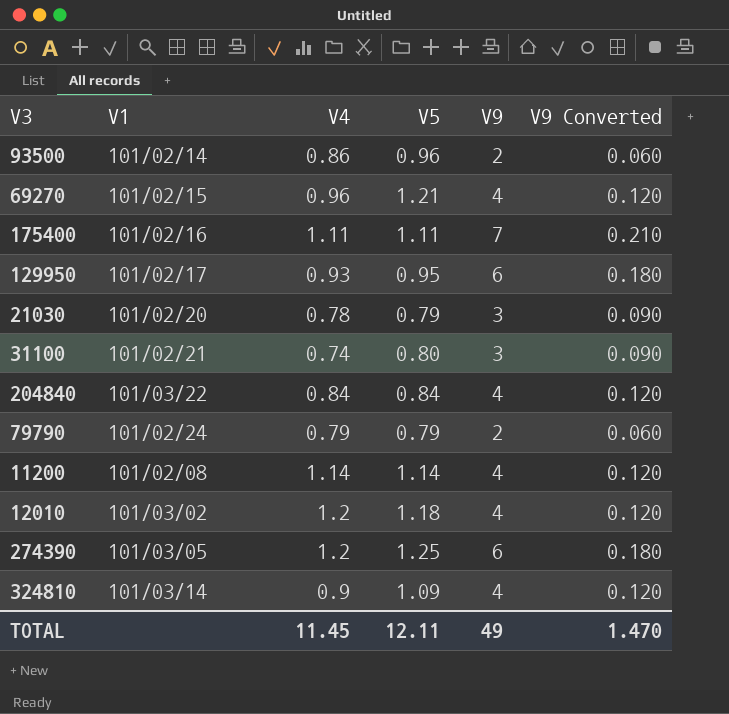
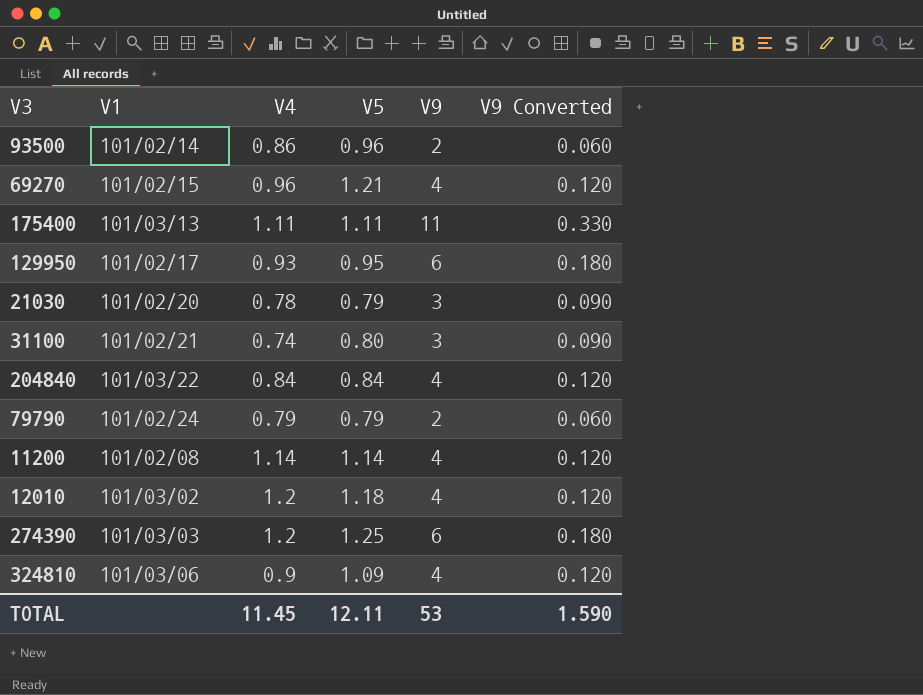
175400 | V1: 101/02/16 -> 101/03/13
175400 | V9: 7 -> 11
175400 | V9 Converted: 0.210 -> 0.330
274390 | V1: 101/03/05 -> 101/03/03
324810 | V1: 101/03/14 -> 101/03/06
TOTAL | V9: 49 -> 53
TOTAL | V9 Converted: 1.470 -> 1.590

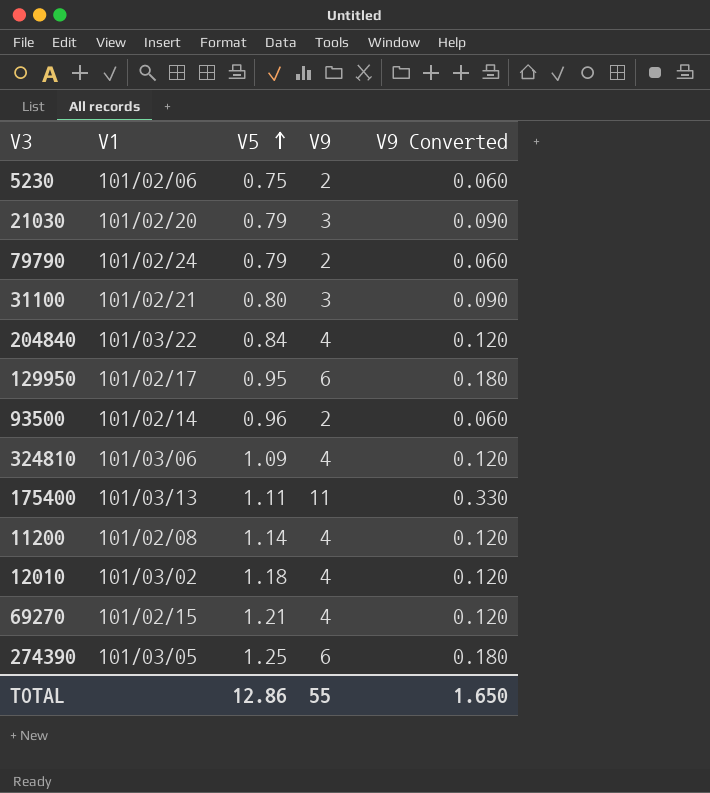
row order: none -> V5 ascending
column V4 | position: 3 -> none
row 5230: none -> 101/02/06 | 0.75 | 2 | 0.060
274390 | V1: 101/03/03 -> 101/03/05
TOTAL | V5: 12.11 -> 12.86
TOTAL | V9: 53 -> 55
TOTAL | V9 Converted: 1.590 -> 1.650

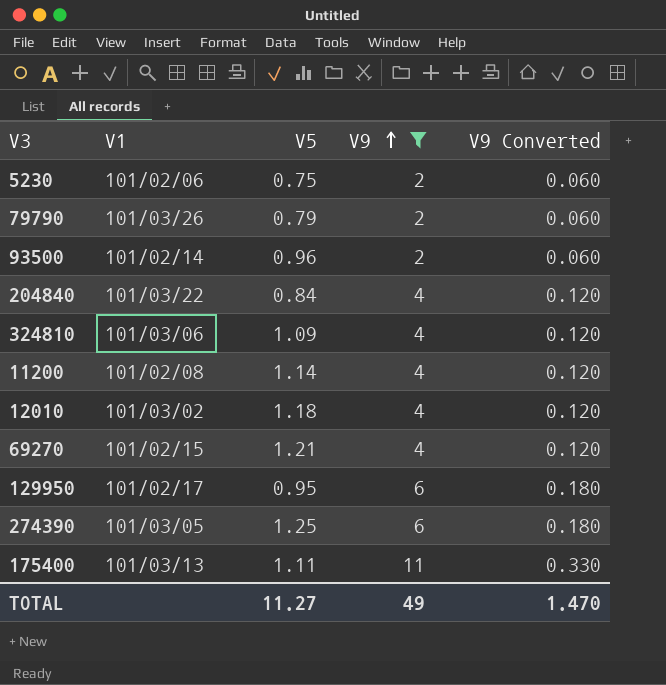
filter: none -> V9 != 3
row order: V5 ascending -> V9 ascending
79790 | V1: 101/02/24 -> 101/03/26
TOTAL | V5: 12.86 -> 11.27
TOTAL | V9: 55 -> 49
TOTAL | V9 Converted: 1.650 -> 1.470

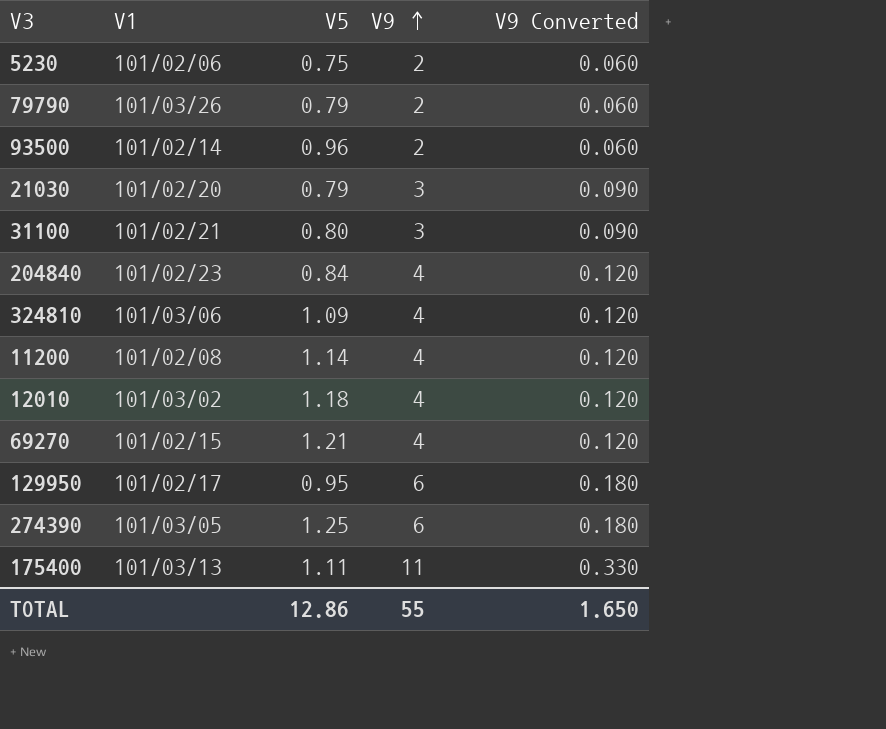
filter: V9 != 3 -> none
204840 | V1: 101/03/22 -> 101/02/23
TOTAL | V5: 11.27 -> 12.86
TOTAL | V9: 49 -> 55
TOTAL | V9 Converted: 1.470 -> 1.650

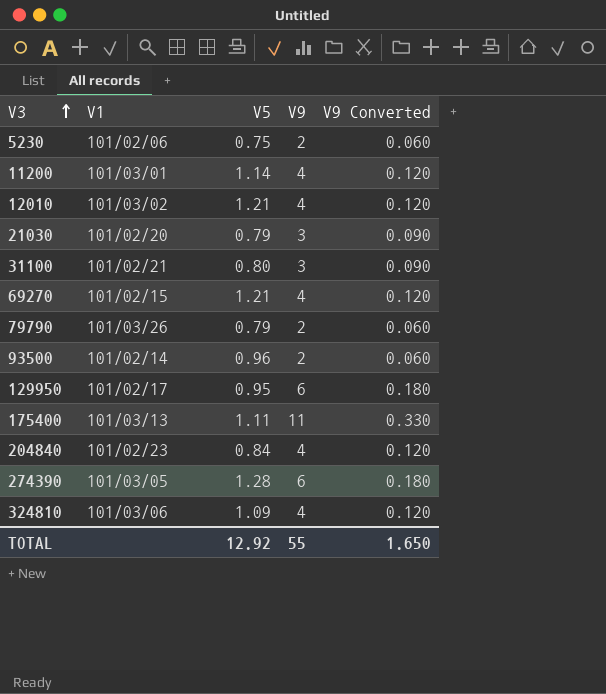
row order: V9 ascending -> V3 ascending
11200 | V1: 101/02/08 -> 101/03/01
12010 | V5: 1.18 -> 1.21
274390 | V5: 1.25 -> 1.28
TOTAL | V5: 12.86 -> 12.92

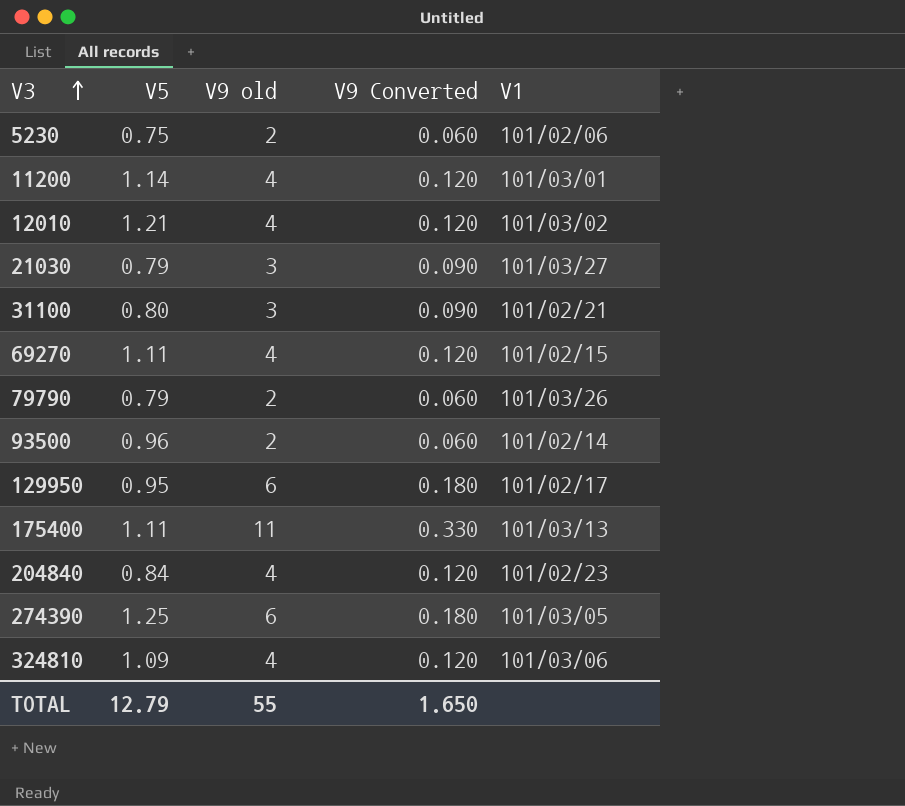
column name: V9 -> V9 old
column V1 | position: 2 -> 5
21030 | V1: 101/02/20 -> 101/03/27
69270 | V5: 1.21 -> 1.11
274390 | V5: 1.28 -> 1.25
TOTAL | V5: 12.92 -> 12.79

